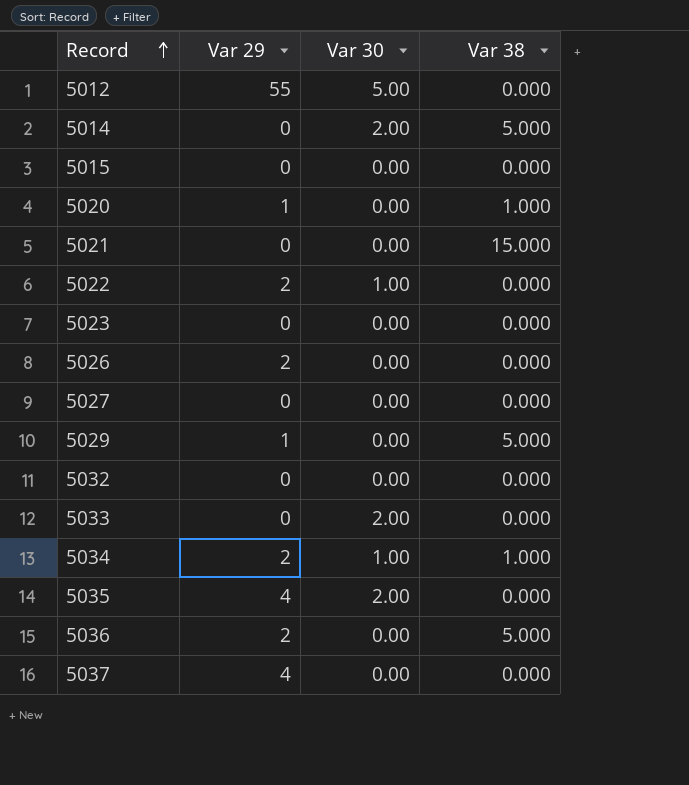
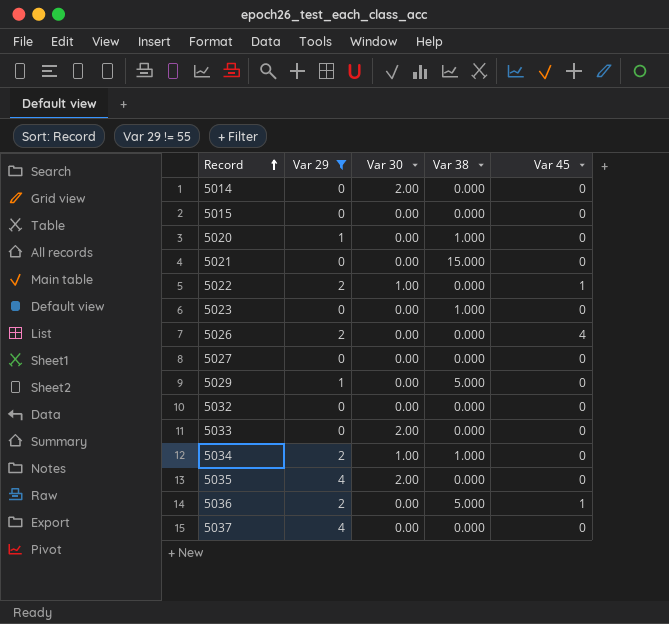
filter: none -> Var 29 != 55
column Var 45 | position: none -> 5
5014 | Var 38: 5.000 -> 0.000
5023 | Var 38: 0.000 -> 1.000

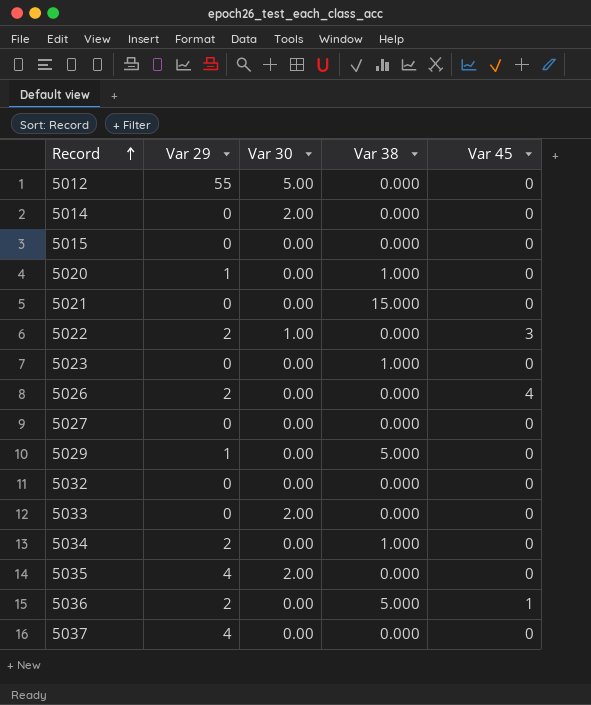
filter: Var 29 != 55 -> none
5022 | Var 45: 1 -> 3
5034 | Var 30: 1.00 -> 0.00

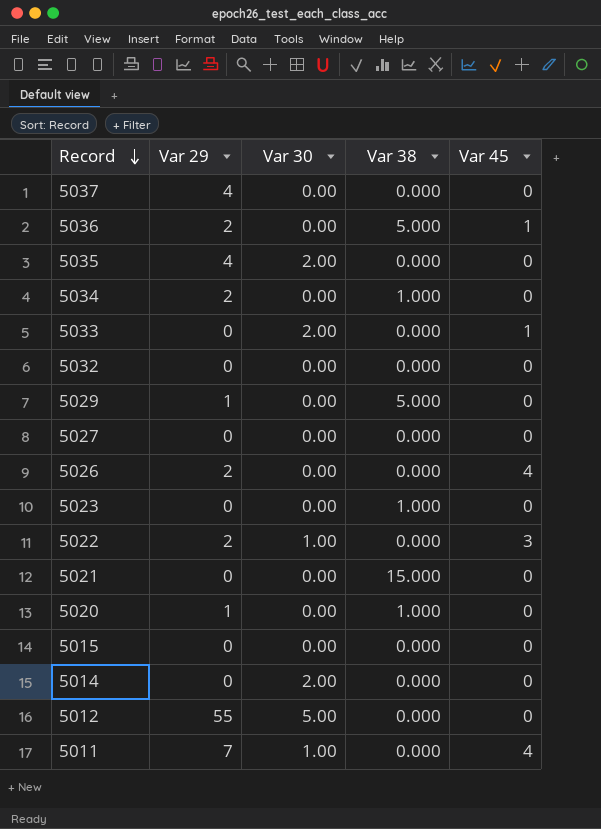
row order: Record ascending -> Record descending
5033 | Var 45: 0 -> 1
row 5011: none -> 7 | 1.00 | 0.000 | 4

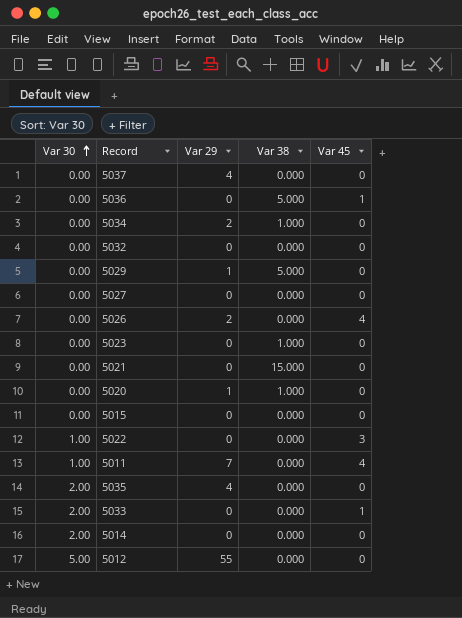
row order: Record descending -> Var 30 ascending
column Var 30 | position: 3 -> 1
5036 | Var 29: 2 -> 0
5022 | Var 29: 2 -> 0

